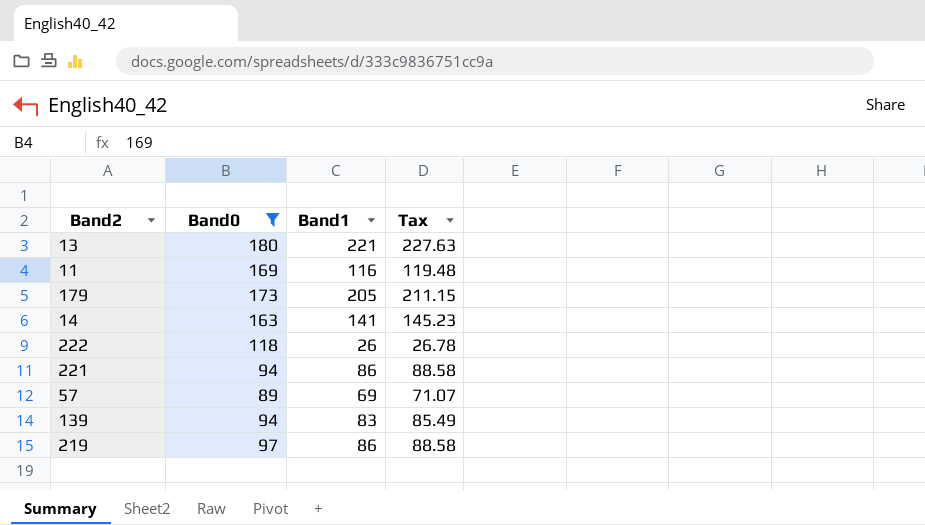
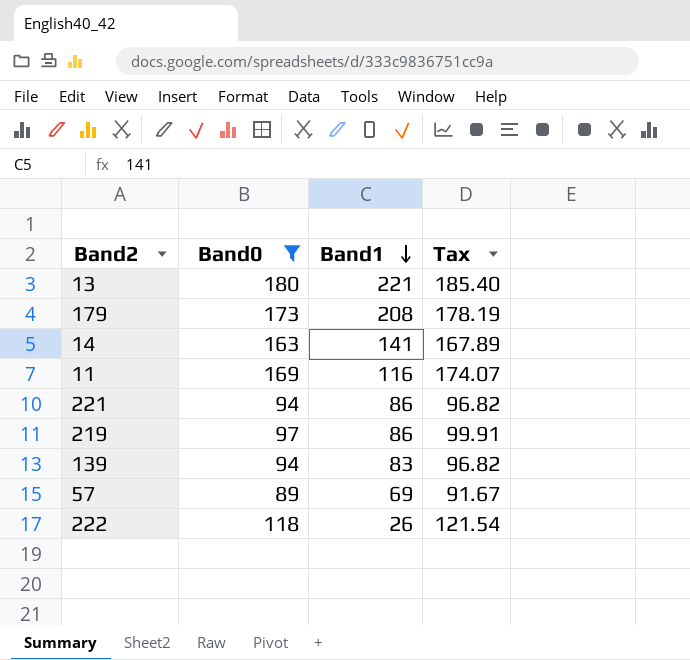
row order: none -> Band1 descending
column Tax | formula: [Band1] * 1.03 -> [Band0] * 1.03
179 | Band1: 205 -> 208

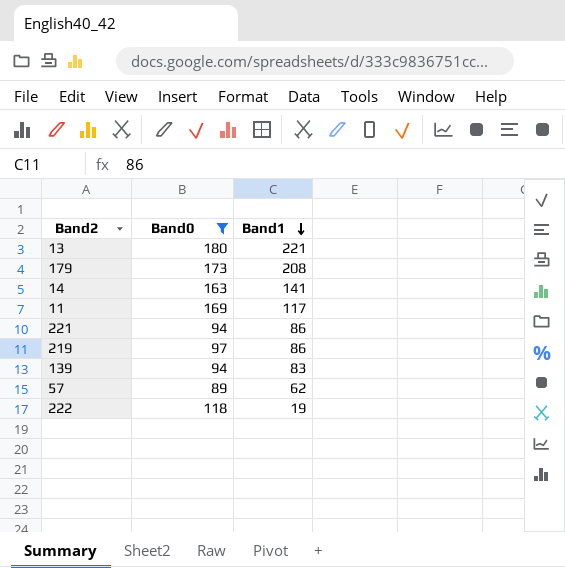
column Tax | formula: [Band0] * 1.03 -> none
11 | Band1: 116 -> 117
57 | Band1: 69 -> 62
222 | Band1: 26 -> 19

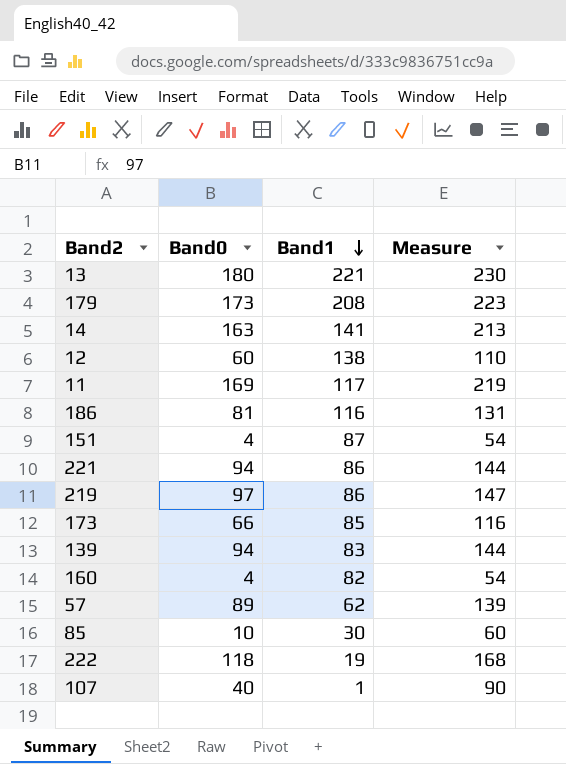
filter: Band0 >= 89 -> none
column Measure | formula: none -> [Band0] + 50

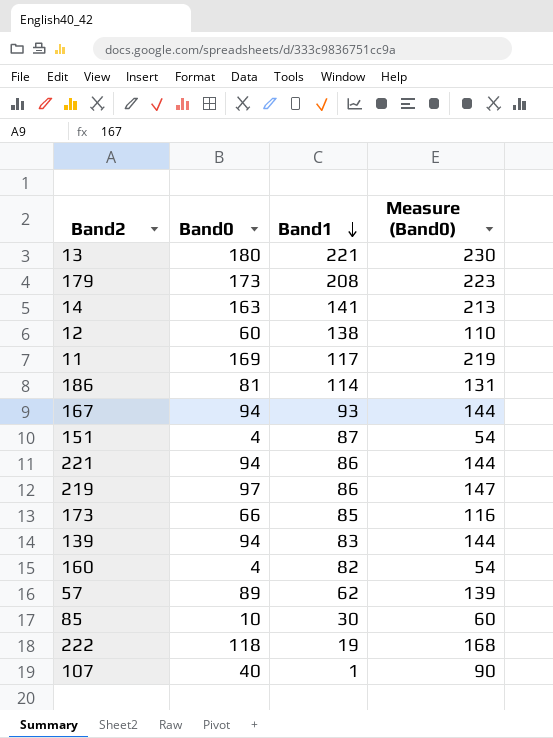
column name: Measure -> Measure (Band0)
186 | Band1: 116 -> 114
row 167: none -> 94 | 93 | 144

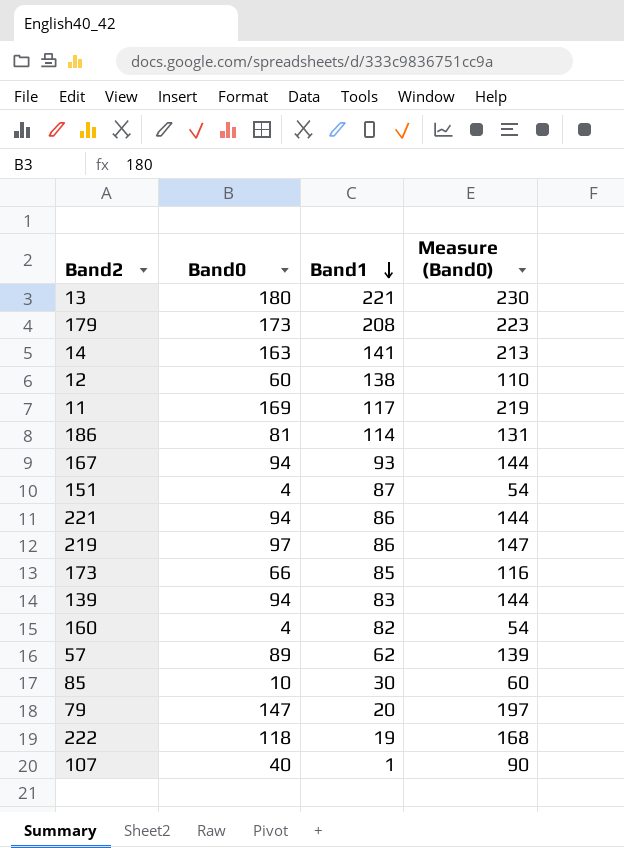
row 79: none -> 147 | 20 | 197

